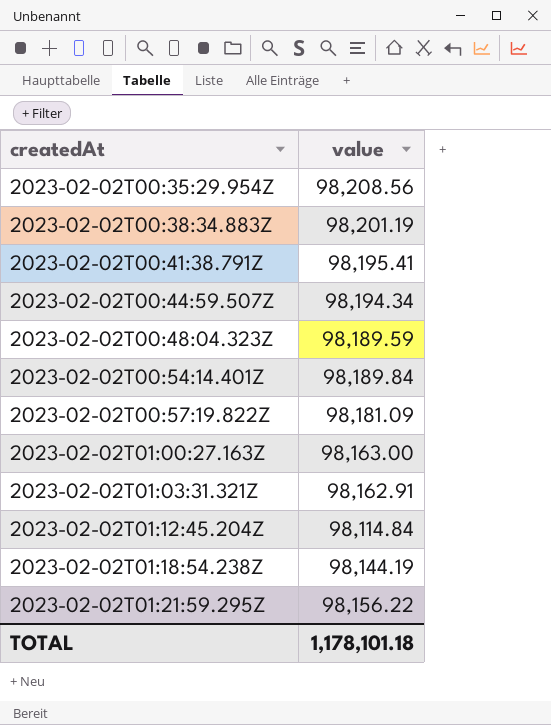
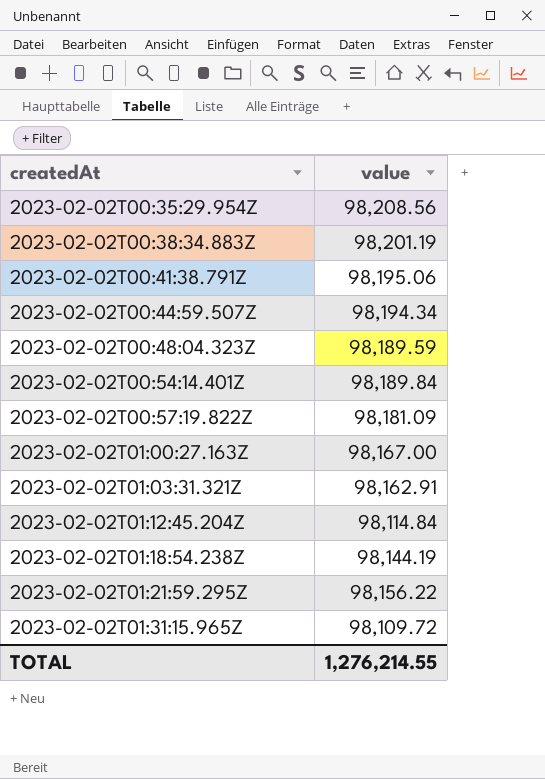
2023-02-02T00:41:38.791Z | value: 98,195.41 -> 98,195.06
2023-02-02T01:00:27.163Z | value: 98,163.00 -> 98,167.00
row 2023-02-02T01:31:15.965Z: none -> 98,109.72
TOTAL | value: 1,178,101.18 -> 1,276,214.55

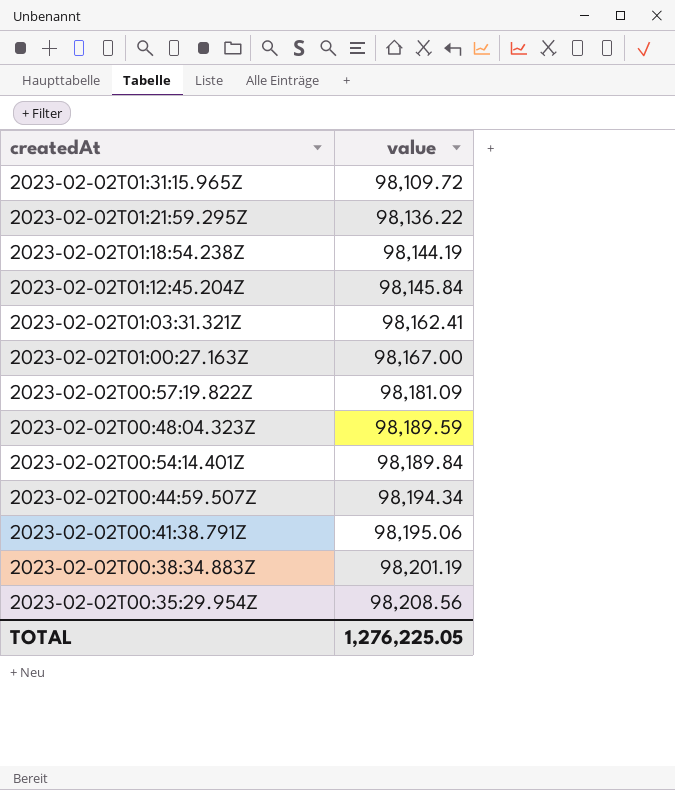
row order: createdAt ascending -> value ascending
2023-02-02T01:21:59.295Z | value: 98,156.22 -> 98,136.22
2023-02-02T01:12:45.204Z | value: 98,114.84 -> 98,145.84
2023-02-02T01:03:31.321Z | value: 98,162.91 -> 98,162.41
TOTAL | value: 1,276,214.55 -> 1,276,225.05

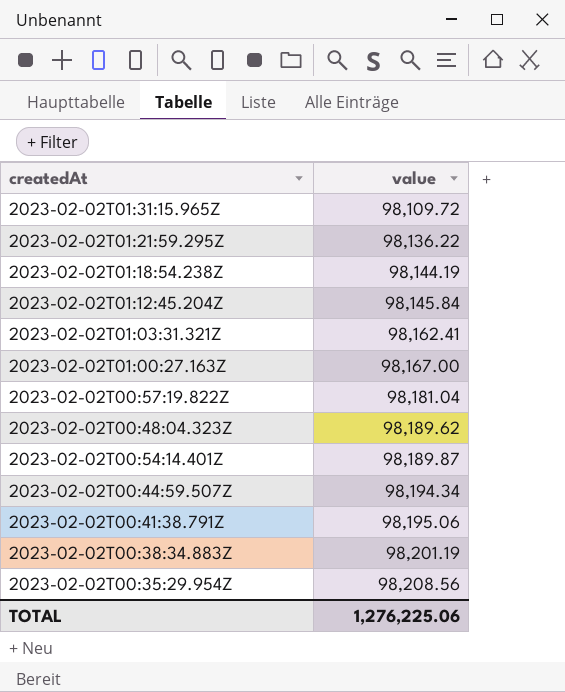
2023-02-02T00:57:19.822Z | value: 98,181.09 -> 98,181.04
2023-02-02T00:48:04.323Z | value: 98,189.59 -> 98,189.62
2023-02-02T00:54:14.401Z | value: 98,189.84 -> 98,189.87
TOTAL | value: 1,276,225.05 -> 1,276,225.06

